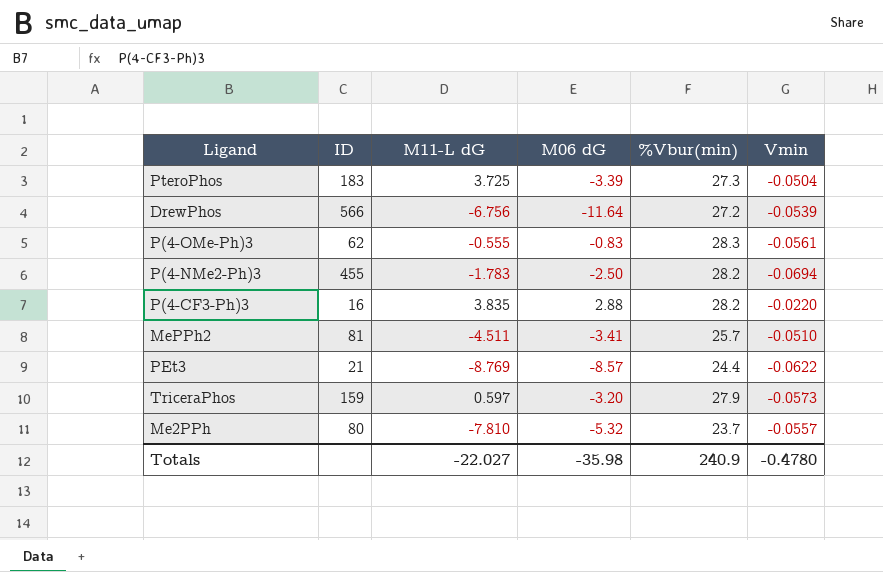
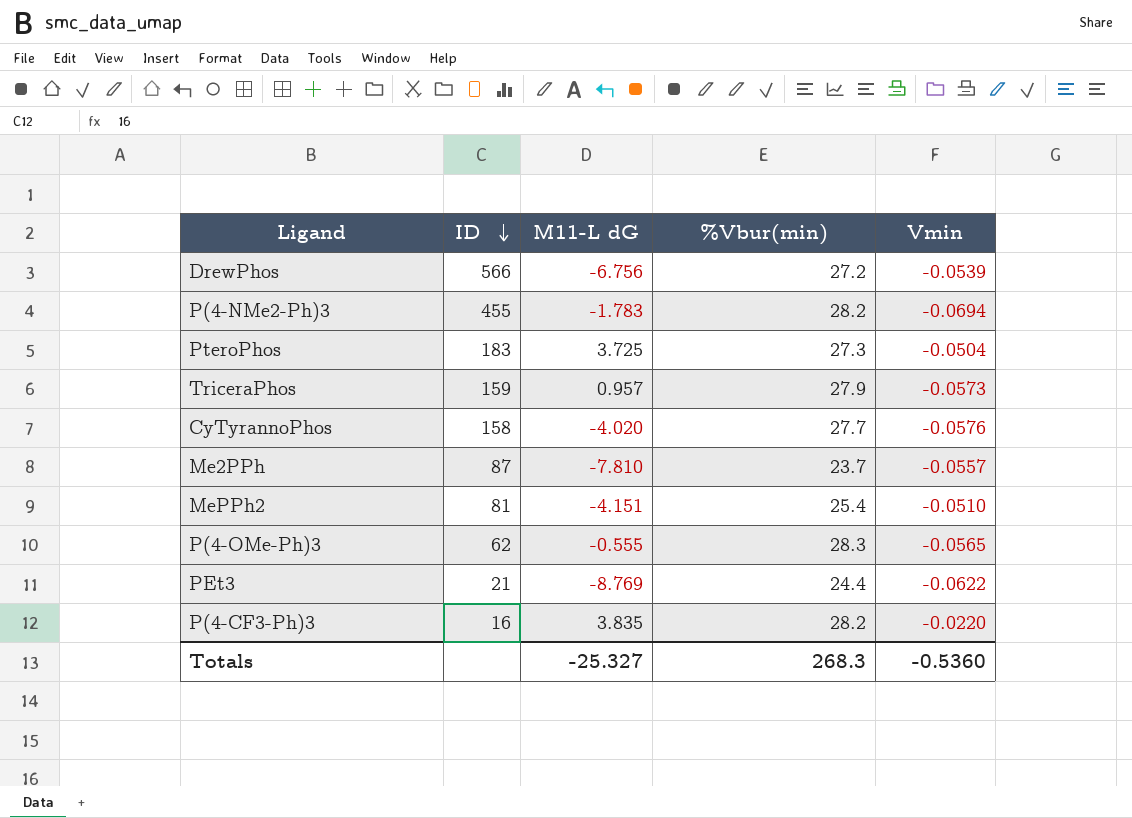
row order: none -> ID descending
column M06 dG | position: 4 -> none
TriceraPhos | M11-L dG: 0.597 -> 0.957
row CyTyrannoPhos: none -> 158 | -4.020 | 27.7 | -0.0576
Me2PPh | ID: 80 -> 87
MePPh2 | M11-L dG: -4.511 -> -4.151
MePPh2 | %Vbur(min): 25.7 -> 25.4
P(4-OMe-Ph)3 | Vmin: -0.0561 -> -0.0565
Totals | M11-L dG: -22.027 -> -25.327
Totals | %Vbur(min): 240.9 -> 268.3
Totals | Vmin: -0.4780 -> -0.5360

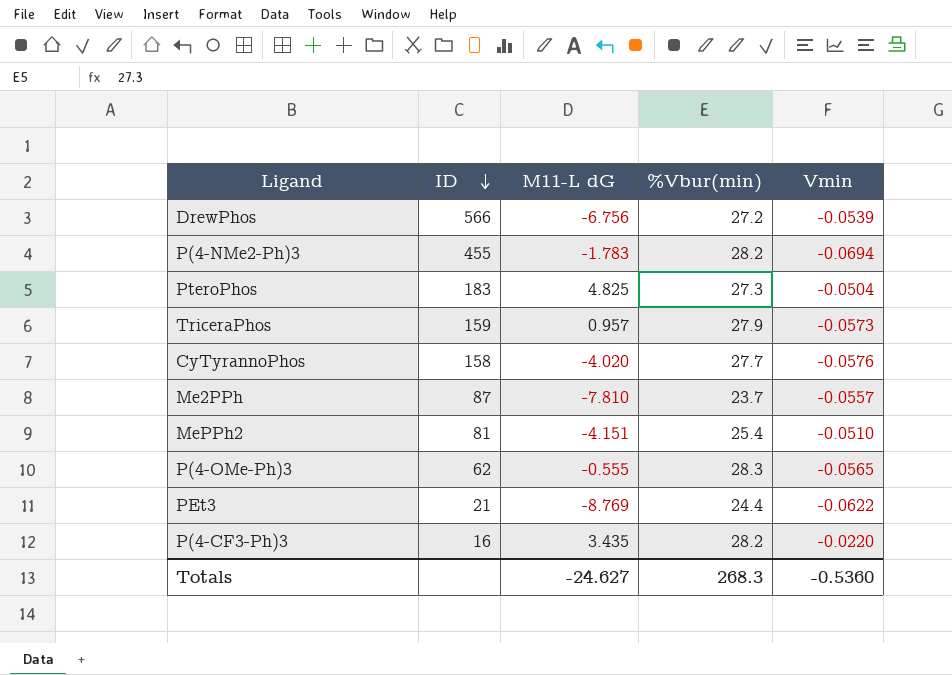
PteroPhos | M11-L dG: 3.725 -> 4.825
P(4-CF3-Ph)3 | M11-L dG: 3.835 -> 3.435
Totals | M11-L dG: -25.327 -> -24.627

